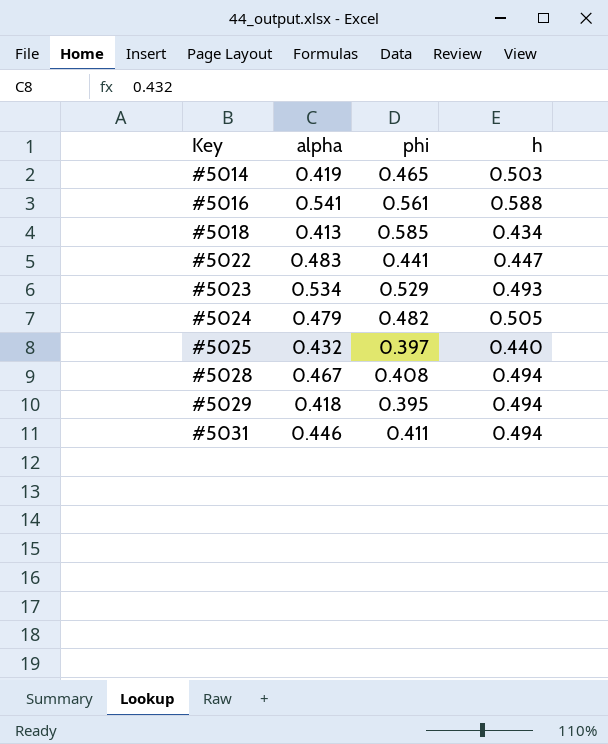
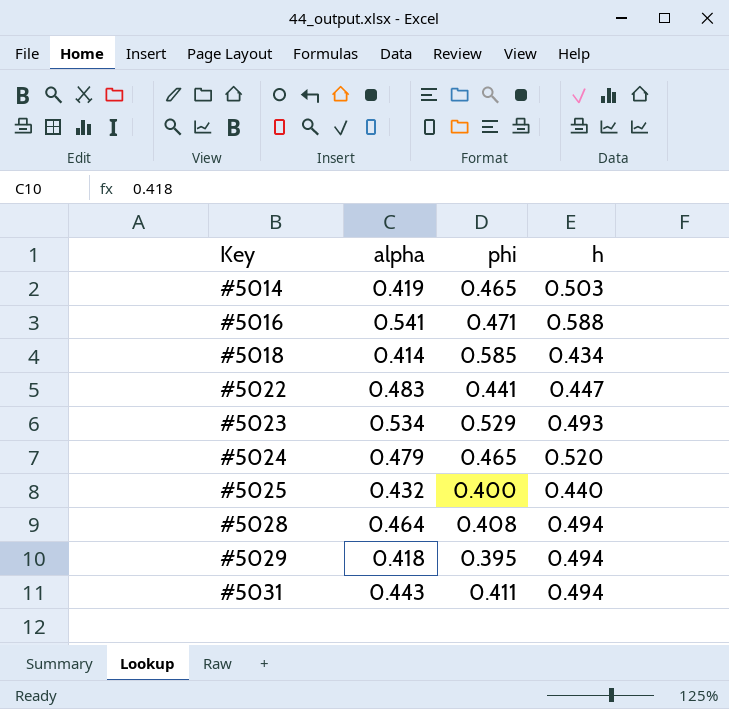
#5016 | phi: 0.561 -> 0.471
#5018 | alpha: 0.413 -> 0.414
#5024 | phi: 0.482 -> 0.465
#5024 | h: 0.505 -> 0.520
#5025 | phi: 0.397 -> 0.400
#5028 | alpha: 0.467 -> 0.464
#5031 | alpha: 0.446 -> 0.443

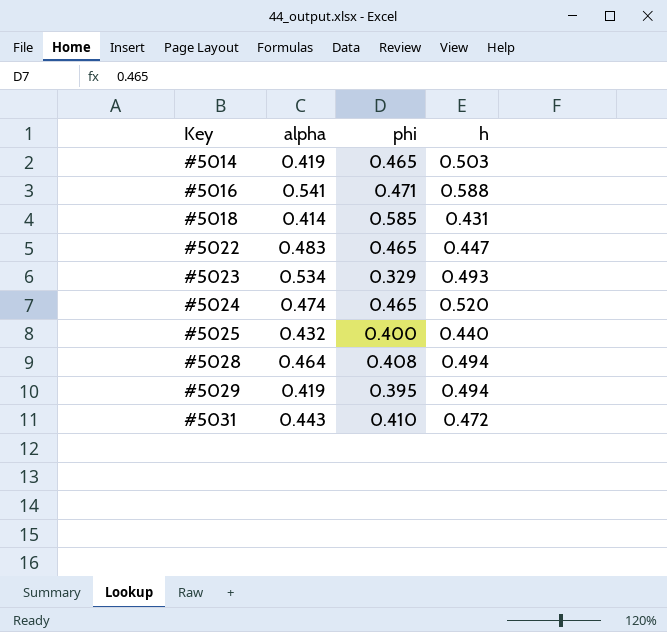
#5018 | h: 0.434 -> 0.431
#5022 | phi: 0.441 -> 0.465
#5023 | phi: 0.529 -> 0.329
#5024 | alpha: 0.479 -> 0.474
#5029 | alpha: 0.418 -> 0.419
#5031 | phi: 0.411 -> 0.410
#5031 | h: 0.494 -> 0.472

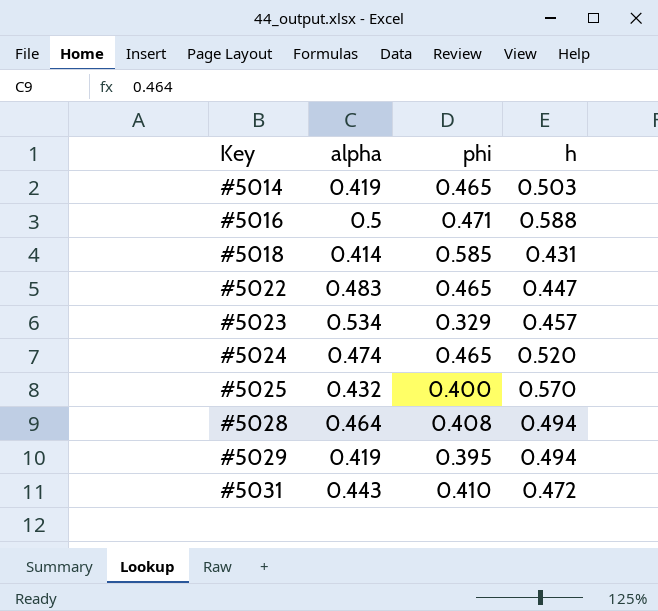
#5016 | alpha: 0.541 -> 0.5
#5023 | h: 0.493 -> 0.457
#5025 | h: 0.440 -> 0.570

